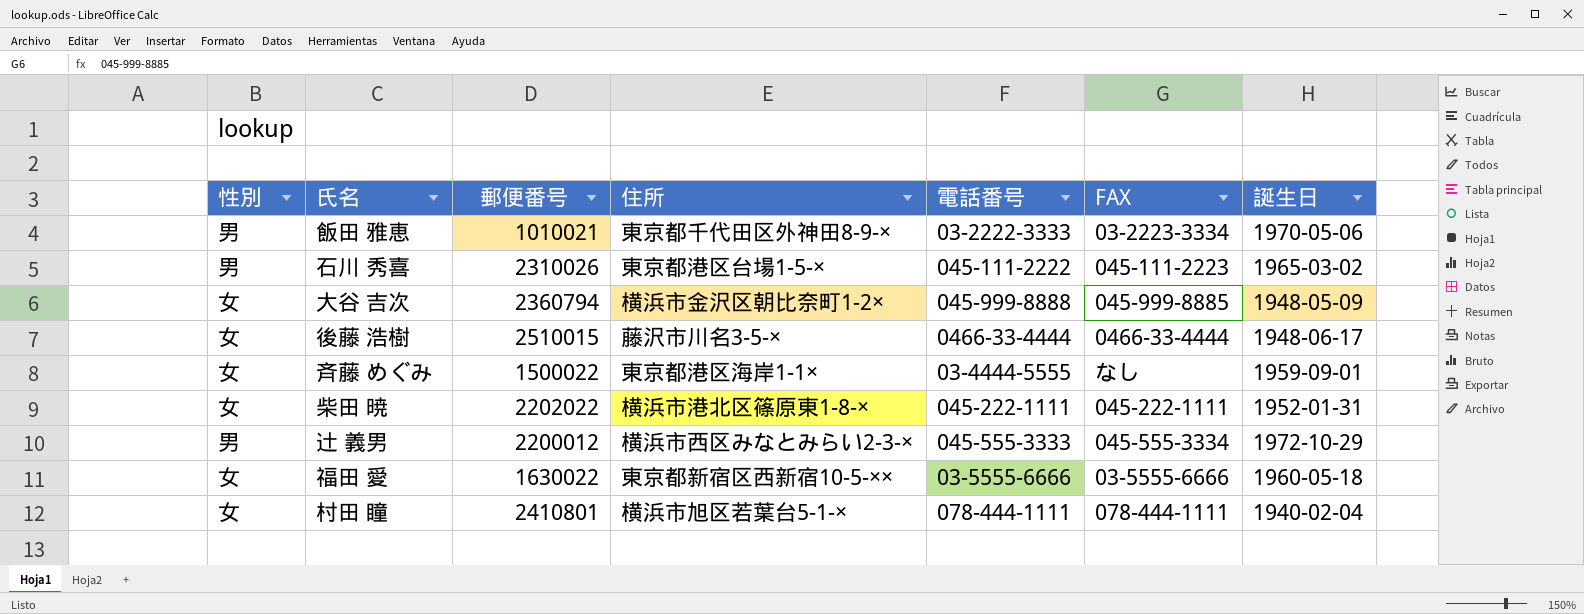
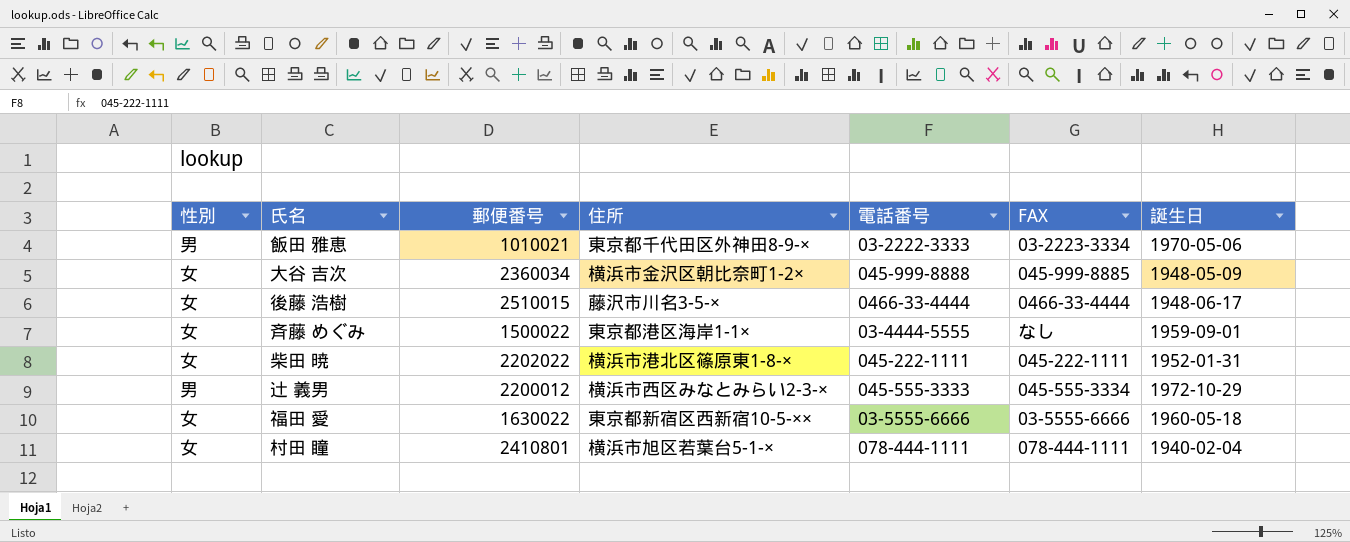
row 石川 秀喜: 男 | 2310026 | 東京都港区台場1-5-× | 045-111-2222 | 045-111-2223 | 1965-03-02 -> none
大谷 吉次 | 郵便番号: 2360794 -> 2360034

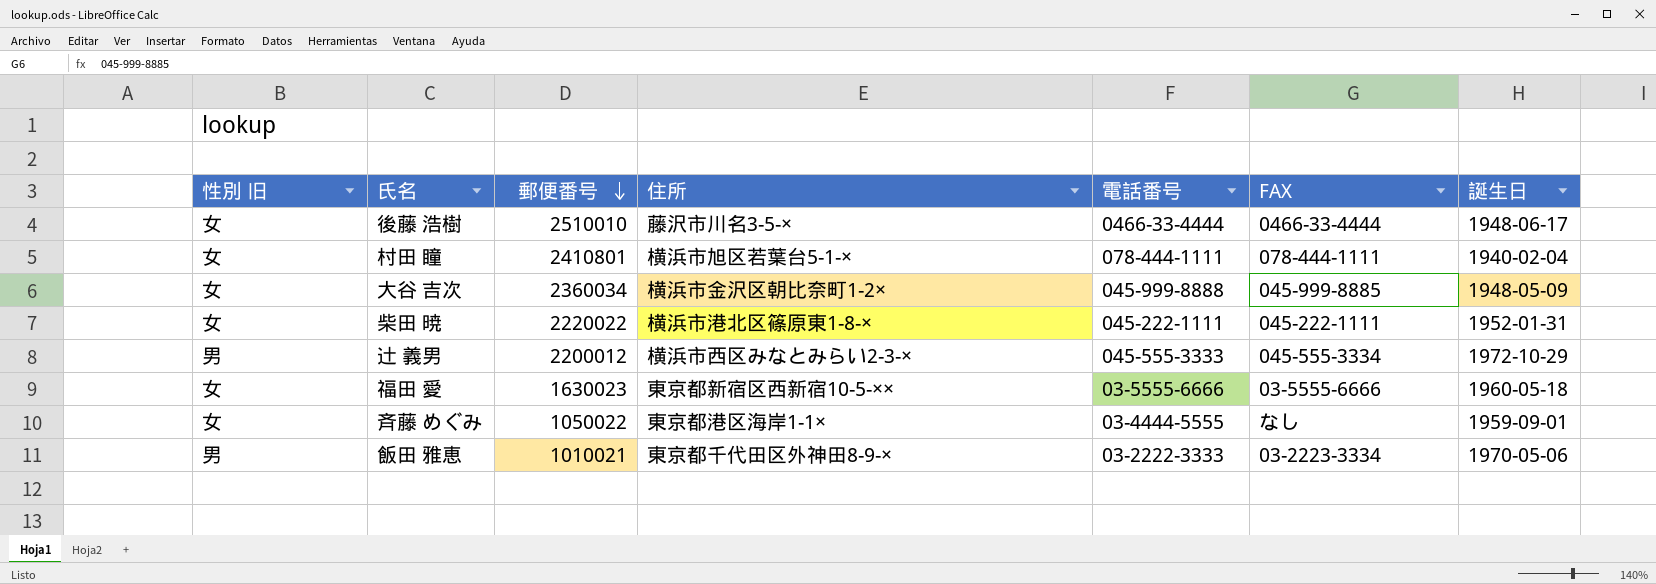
row order: none -> 郵便番号 descending
column name: 性別 -> 性別 旧
後藤 浩樹 | 郵便番号: 2510015 -> 2510010
柴田 暁 | 郵便番号: 2202022 -> 2220022
福田 愛 | 郵便番号: 1630022 -> 1630023
斉藤 めぐみ | 郵便番号: 1500022 -> 1050022

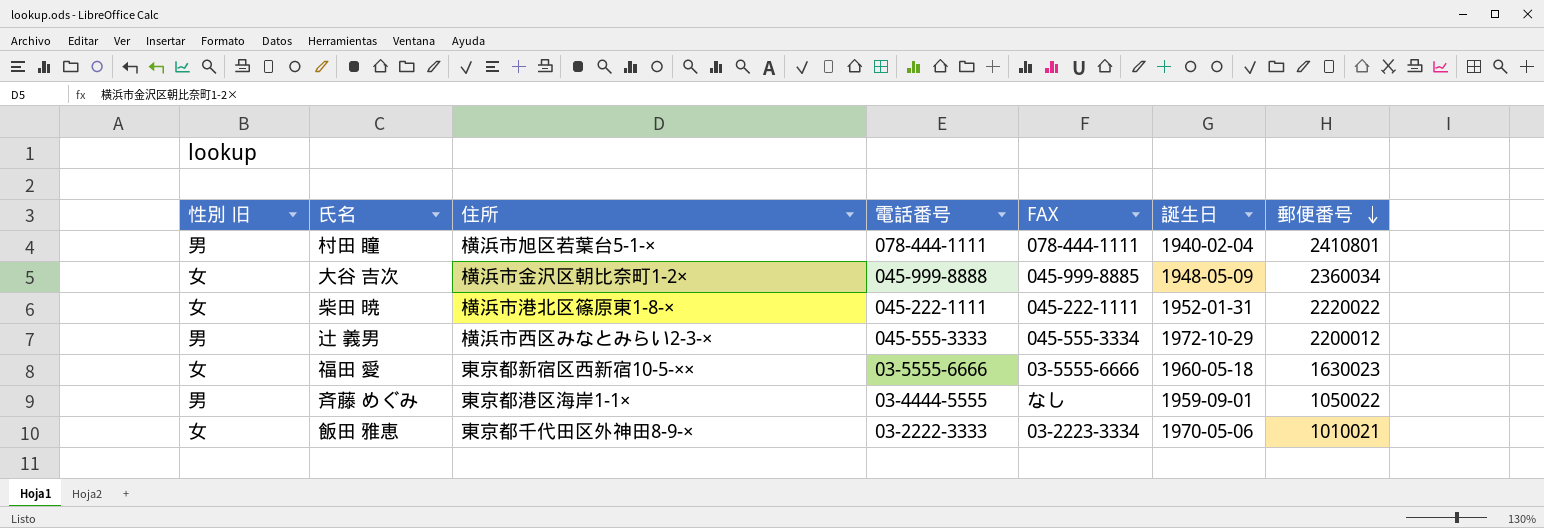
column 郵便番号 | position: 3 -> 7
row 後藤 浩樹: 女 | 2510010 | 藤沢市川名3-5-× | 0466-33-4444 | 0466-33-4444 | 1948-06-17 -> none
村田 瞳 | 性別 旧: 女 -> 男
斉藤 めぐみ | 性別 旧: 女 -> 男
飯田 雅恵 | 性別 旧: 男 -> 女

